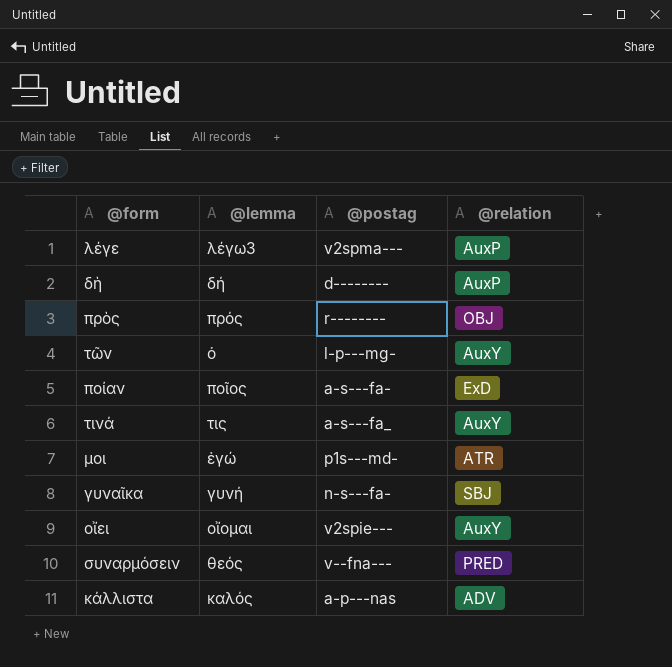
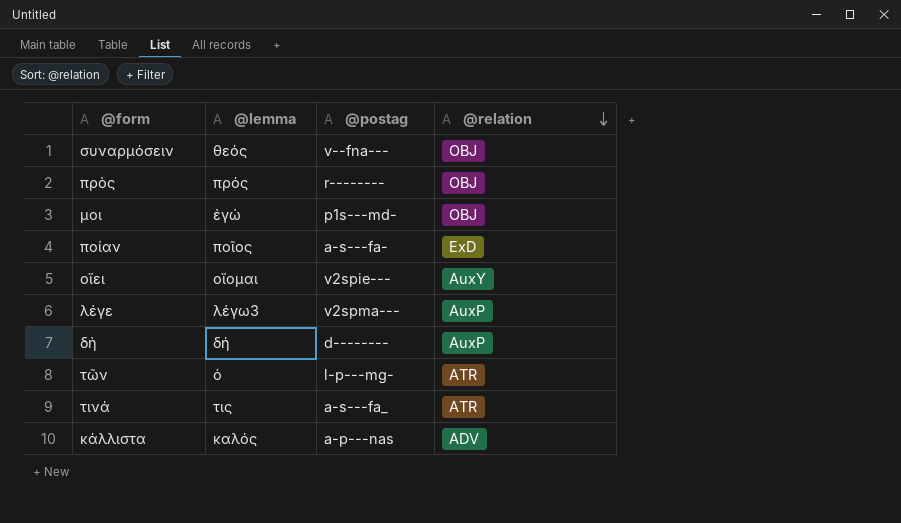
row order: none -> @relation descending
row γυναῖκα: γυνή | n-s---fa- | SBJ -> none
συναρμόσειν | @relation: PRED -> OBJ
μοι | @relation: ATR -> OBJ
τῶν | @relation: AuxY -> ATR
τινά | @relation: AuxY -> ATR

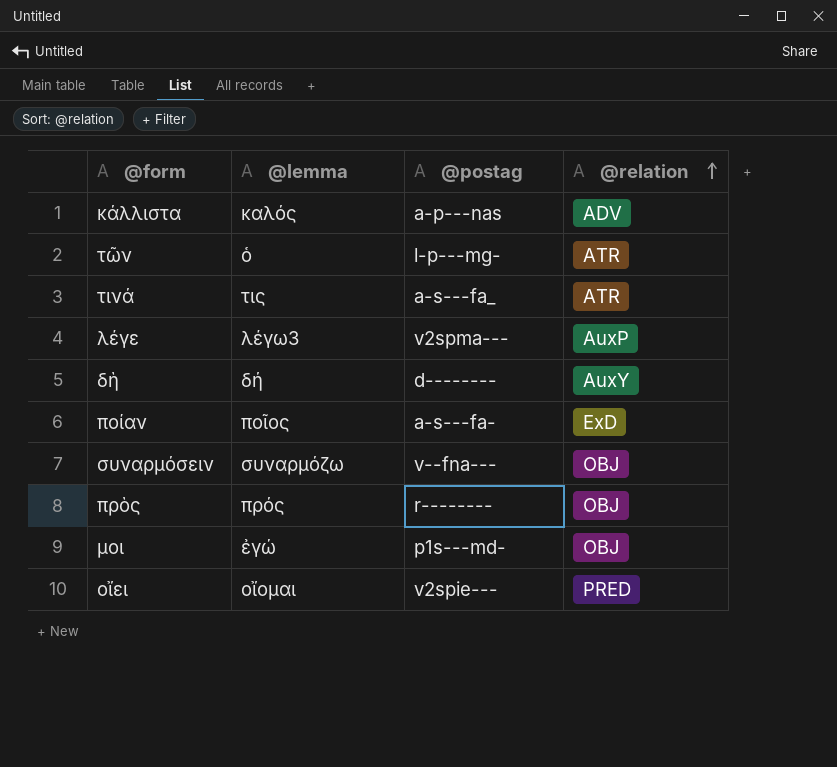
row order: @relation descending -> @relation ascending
δὴ | @relation: AuxP -> AuxY
συναρμόσειν | @lemma: θεός -> συναρμόζω
οἴει | @relation: AuxY -> PRED

